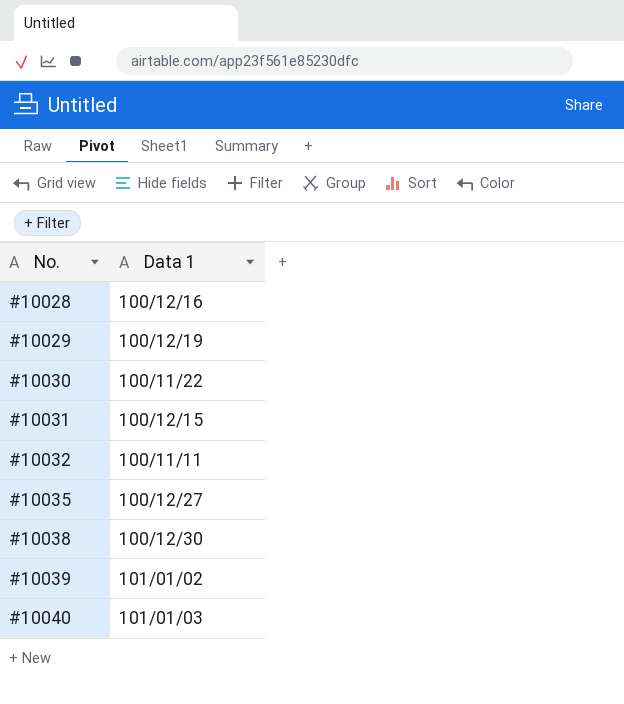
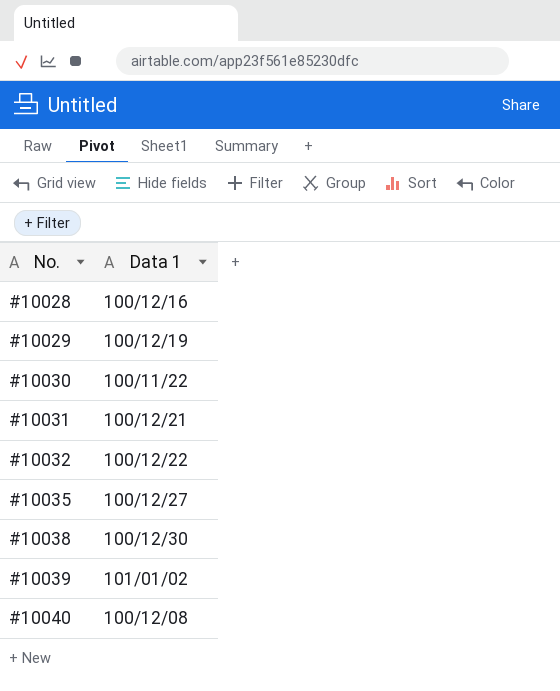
#10031 | Data 1: 100/12/15 -> 100/12/21
#10032 | Data 1: 100/11/11 -> 100/12/22
#10040 | Data 1: 101/01/03 -> 100/12/08

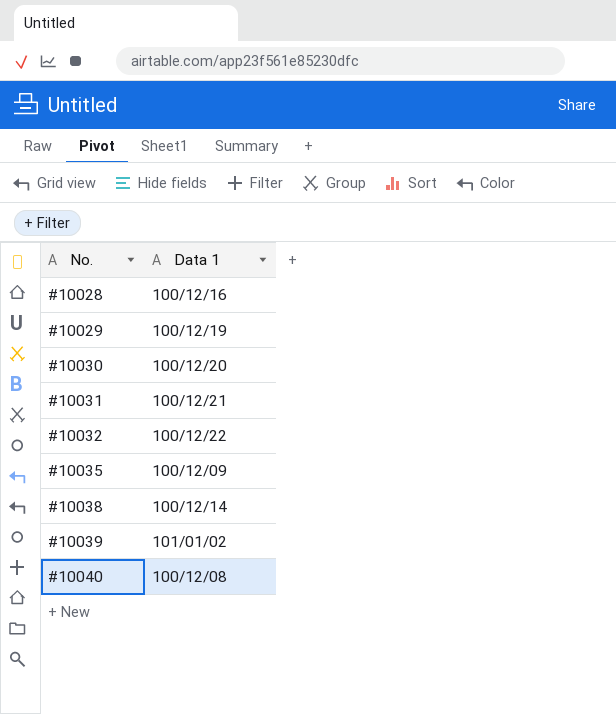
#10030 | Data 1: 100/11/22 -> 100/12/20
#10035 | Data 1: 100/12/27 -> 100/12/09
#10038 | Data 1: 100/12/30 -> 100/12/14

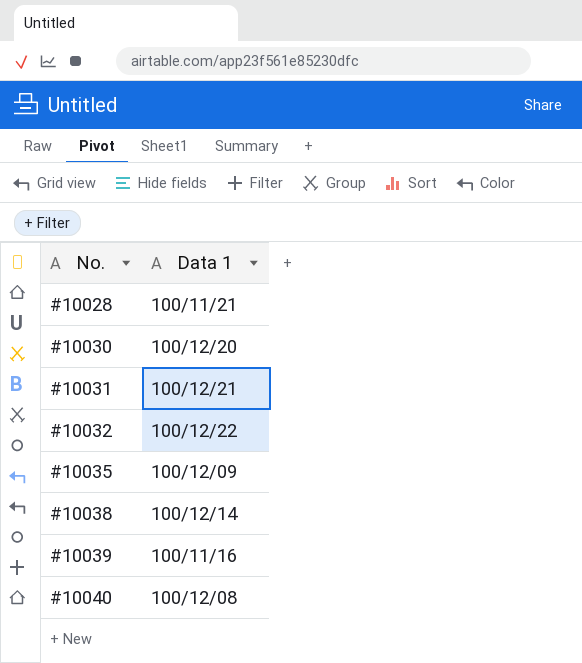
row #10029: 100/12/19 -> none
#10028 | Data 1: 100/12/16 -> 100/11/21
#10039 | Data 1: 101/01/02 -> 100/11/16

